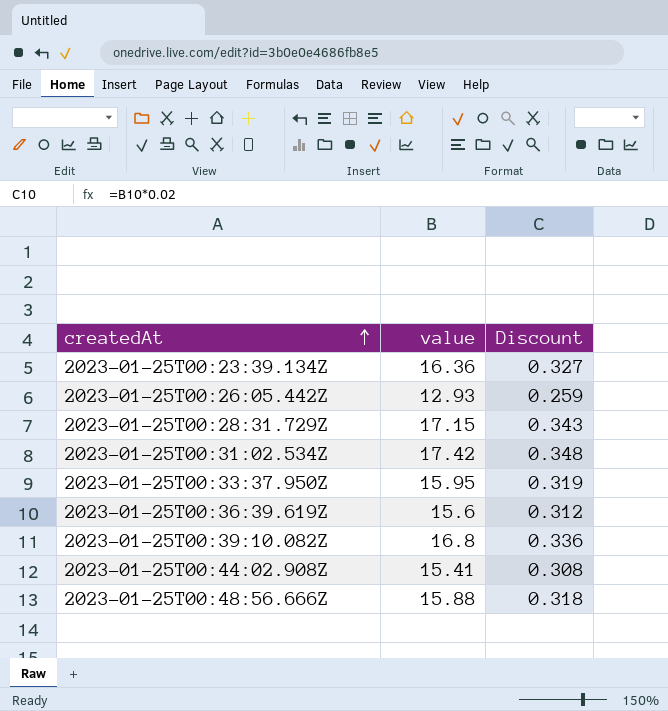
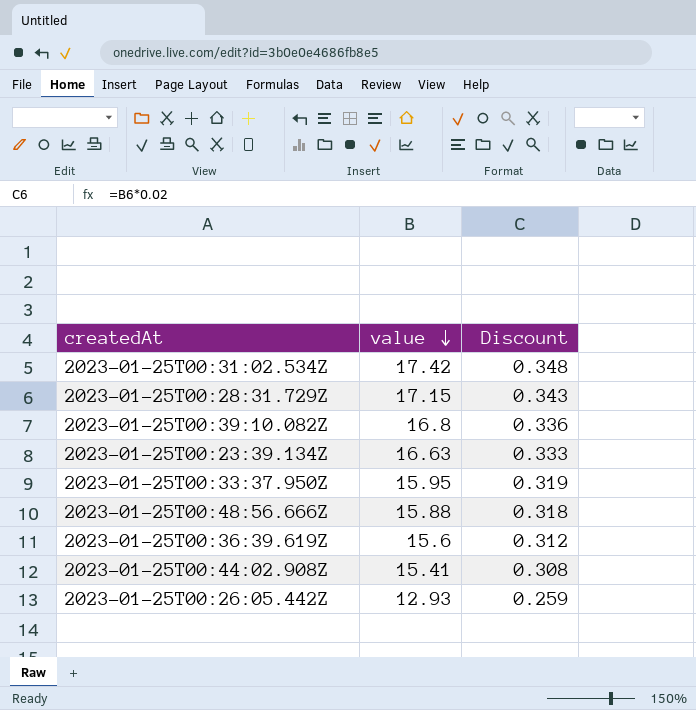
row order: createdAt ascending -> value descending
2023-01-25T00:23:39.134Z | value: 16.36 -> 16.63
2023-01-25T00:23:39.134Z | Discount: 0.327 -> 0.333

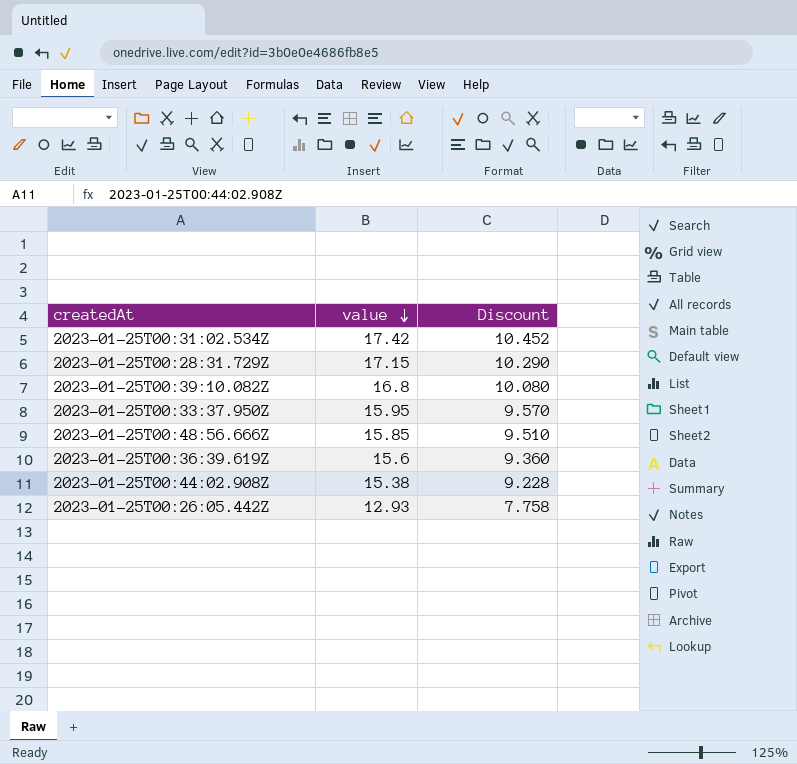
column Discount | formula: [value] * 0.02 -> [value] * 0.6
row 2023-01-25T00:23:39.134Z: 16.63 | 0.333 -> none
2023-01-25T00:48:56.666Z | value: 15.88 -> 15.85
2023-01-25T00:44:02.908Z | value: 15.41 -> 15.38

